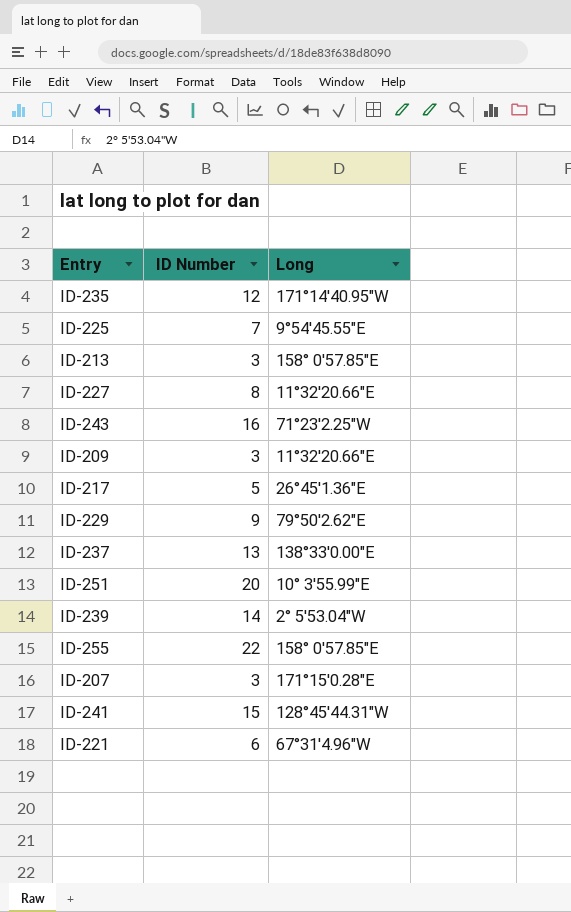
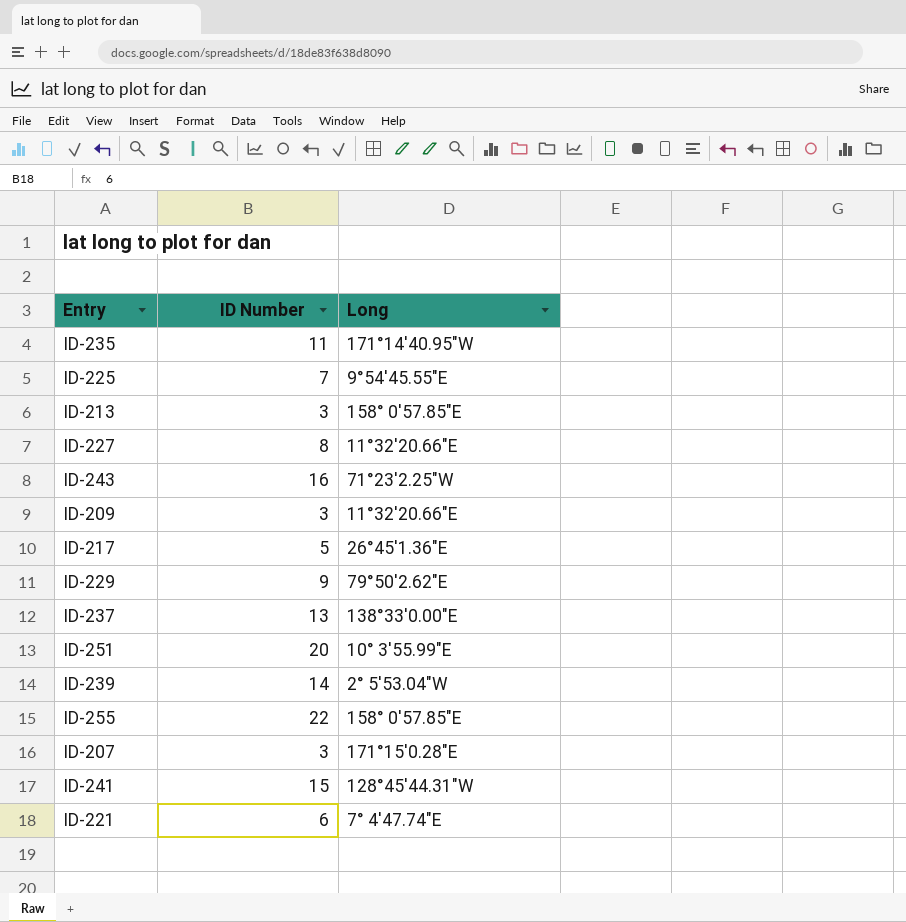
ID-235 | ID Number: 12 -> 11
ID-221 | Long: 67°31'4.96"W -> 7° 4'47.74"E

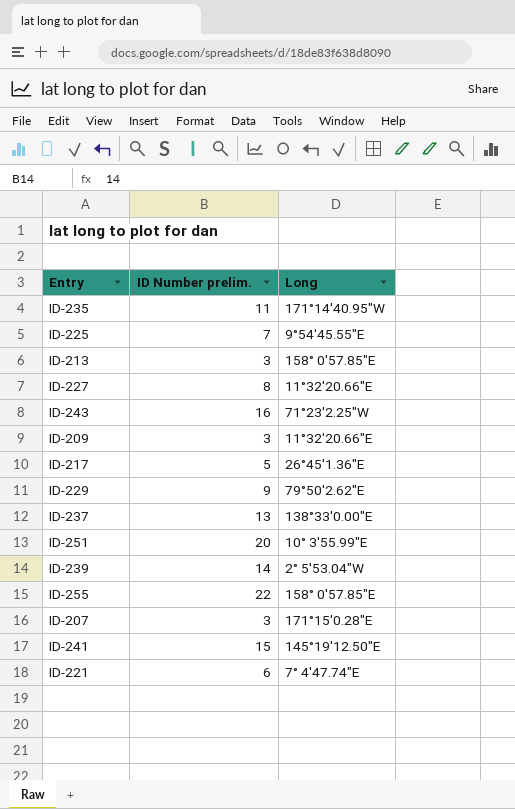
column name: ID Number -> ID Number prelim.
ID-241 | Long: 128°45'44.31"W -> 145°19'12.50"E

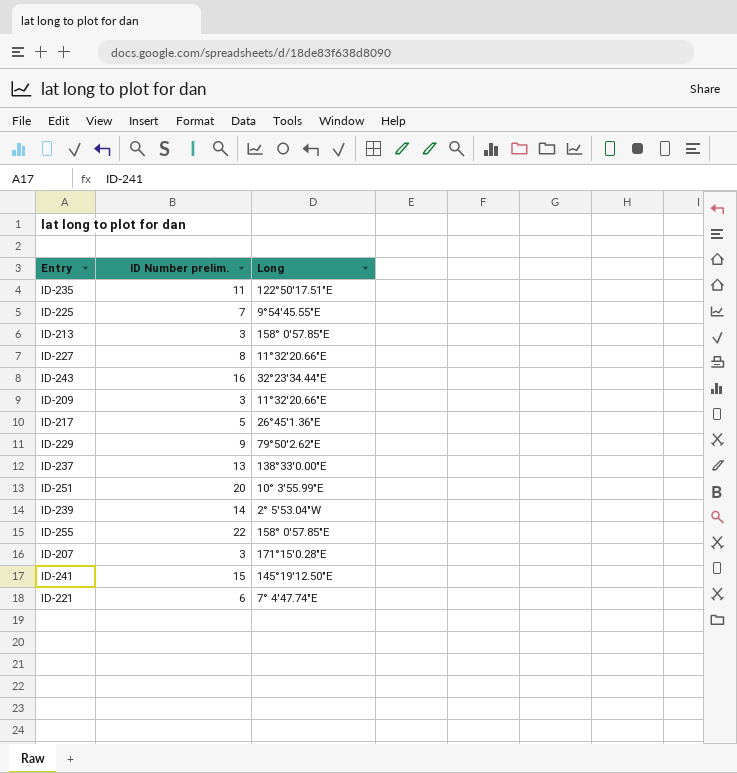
ID-235 | Long: 171°14'40.95"W -> 122°50'17.51"E
ID-243 | Long: 71°23'2.25"W -> 32°23'34.44"E

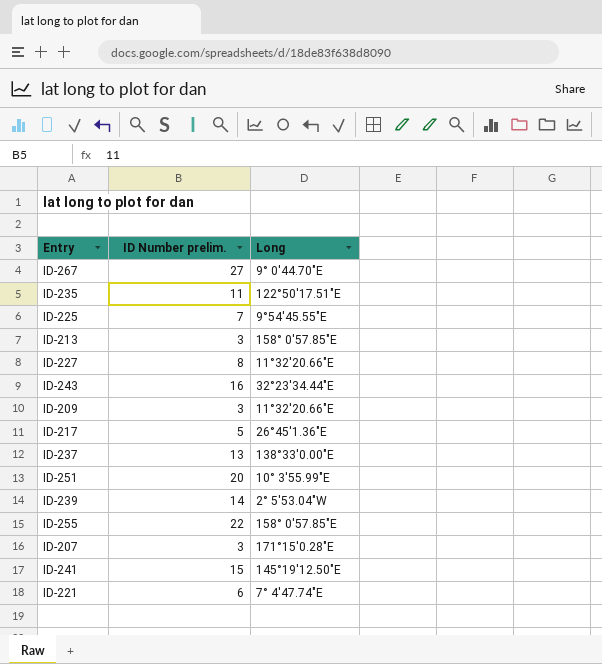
row ID-229: 9 | 79°50'2.62"E -> none
row ID-267: none -> 27 | 9° 0'44.70"E

